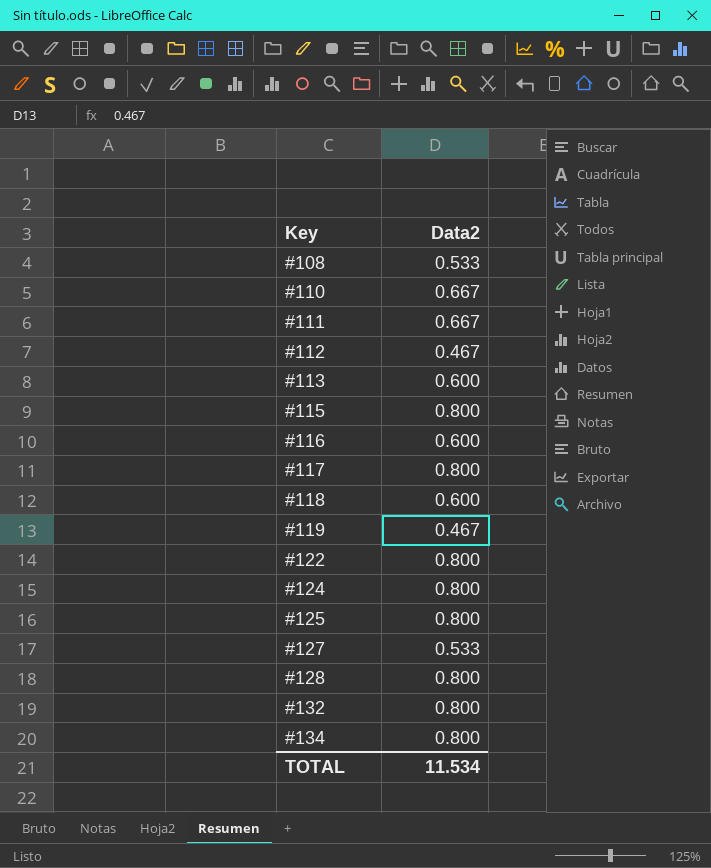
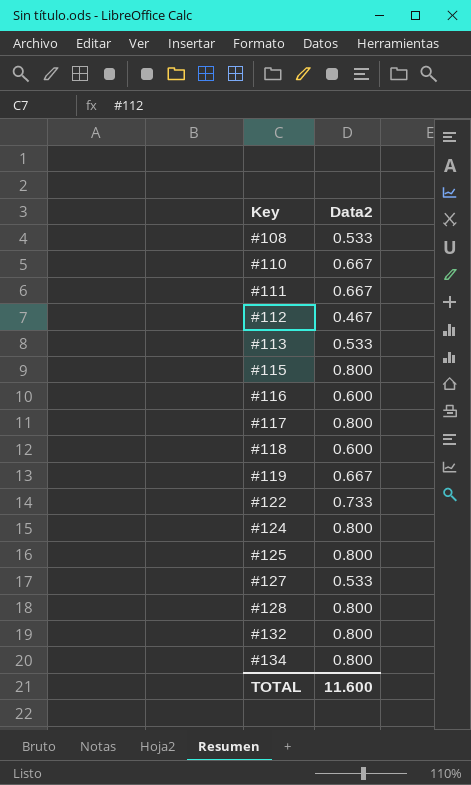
#113 | Data2: 0.600 -> 0.533
#119 | Data2: 0.467 -> 0.667
#122 | Data2: 0.800 -> 0.733
TOTAL | Data2: 11.534 -> 11.600

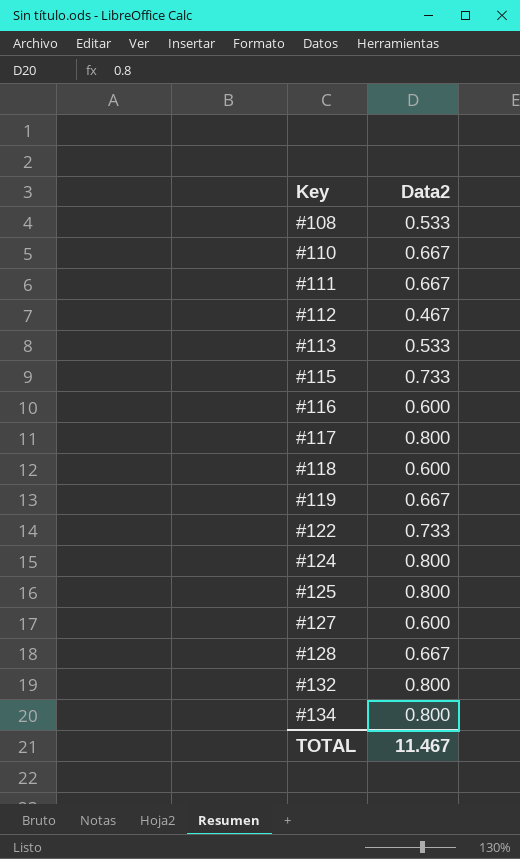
#115 | Data2: 0.800 -> 0.733
#127 | Data2: 0.533 -> 0.600
#128 | Data2: 0.800 -> 0.667
TOTAL | Data2: 11.600 -> 11.467

